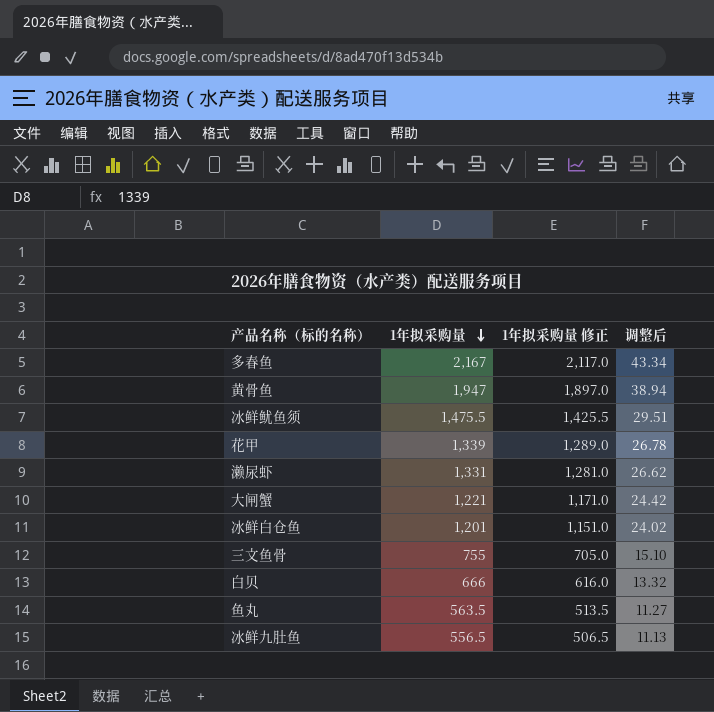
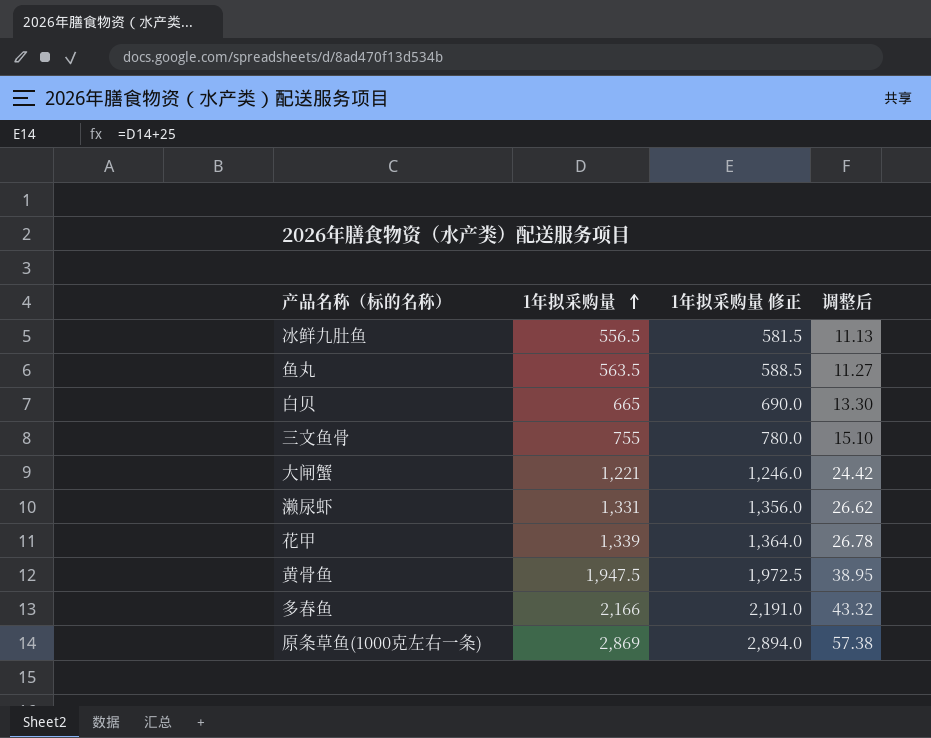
row order: 1年拟采购量 descending -> 1年拟采购量 ascending
column 1年拟采购量 修正 | formula: [1年拟采购量] - 50 -> [1年拟采购量] + 25
row 冰鲜鱿鱼须: 1,475.5 | 1,425.5 | 29.51 -> none
row 冰鲜白仓鱼: 1,201 | 1,151.0 | 24.02 -> none
白贝 | 1年拟采购量: 666 -> 665
白贝 | 调整后: 13.32 -> 13.30
黄骨鱼 | 1年拟采购量: 1,947 -> 1,947.5
黄骨鱼 | 调整后: 38.94 -> 38.95
多春鱼 | 1年拟采购量: 2,167 -> 2,166
多春鱼 | 调整后: 43.34 -> 43.32
row 原条草鱼(1000克左右一条): none -> 2,869 | 2,894.0 | 57.38

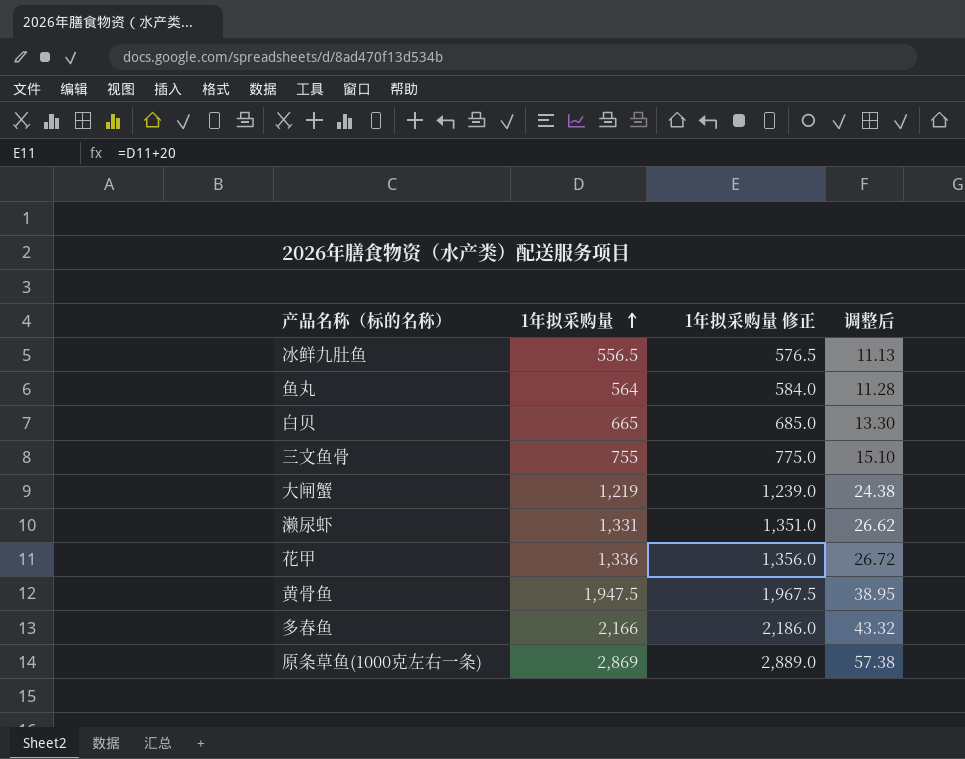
column 1年拟采购量 修正 | formula: [1年拟采购量] + 25 -> [1年拟采购量] + 20
鱼丸 | 1年拟采购量: 563.5 -> 564
鱼丸 | 调整后: 11.27 -> 11.28
大闸蟹 | 1年拟采购量: 1,221 -> 1,219
大闸蟹 | 调整后: 24.42 -> 24.38
花甲 | 1年拟采购量: 1,339 -> 1,336
花甲 | 调整后: 26.78 -> 26.72

